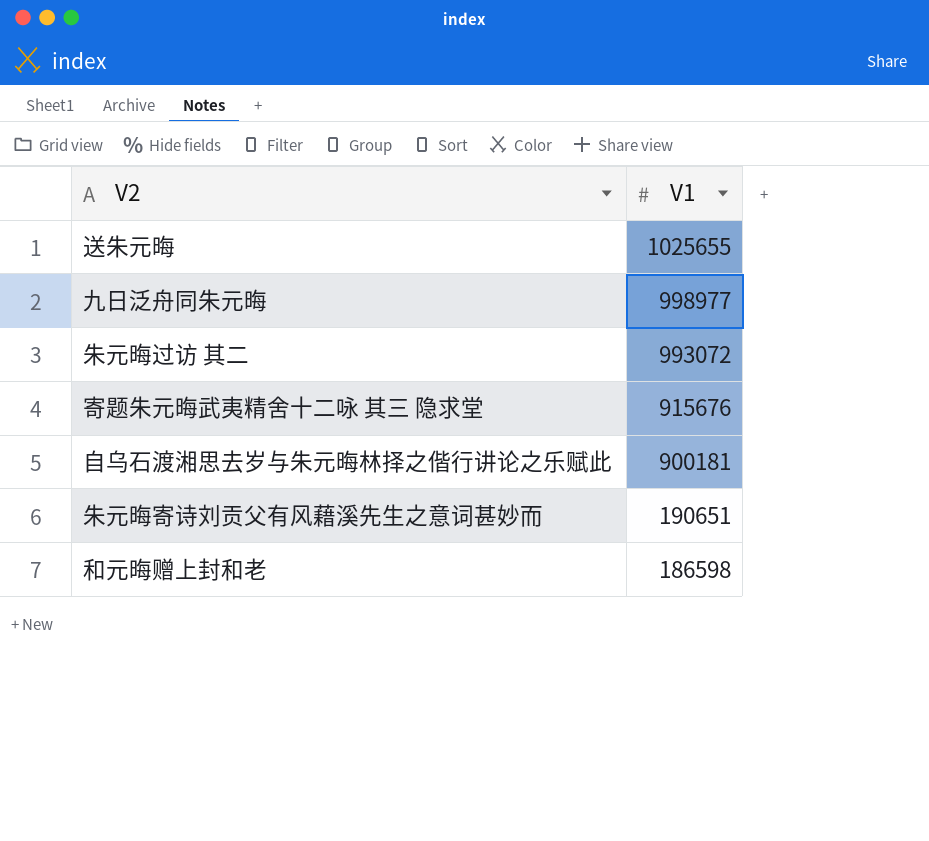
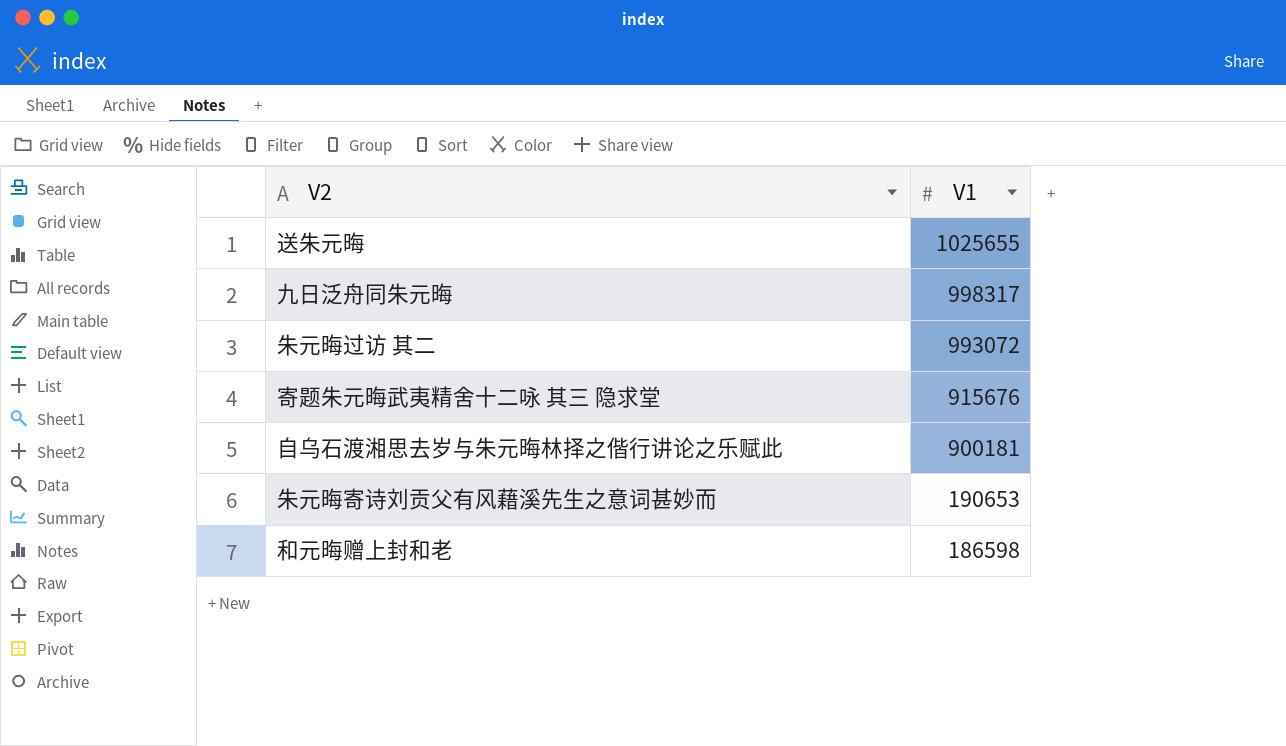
九日泛舟同朱元晦 | V1: 998977 -> 998317
朱元晦寄诗刘贡父有风藉溪先生之意词甚妙而 | V1: 190651 -> 190653

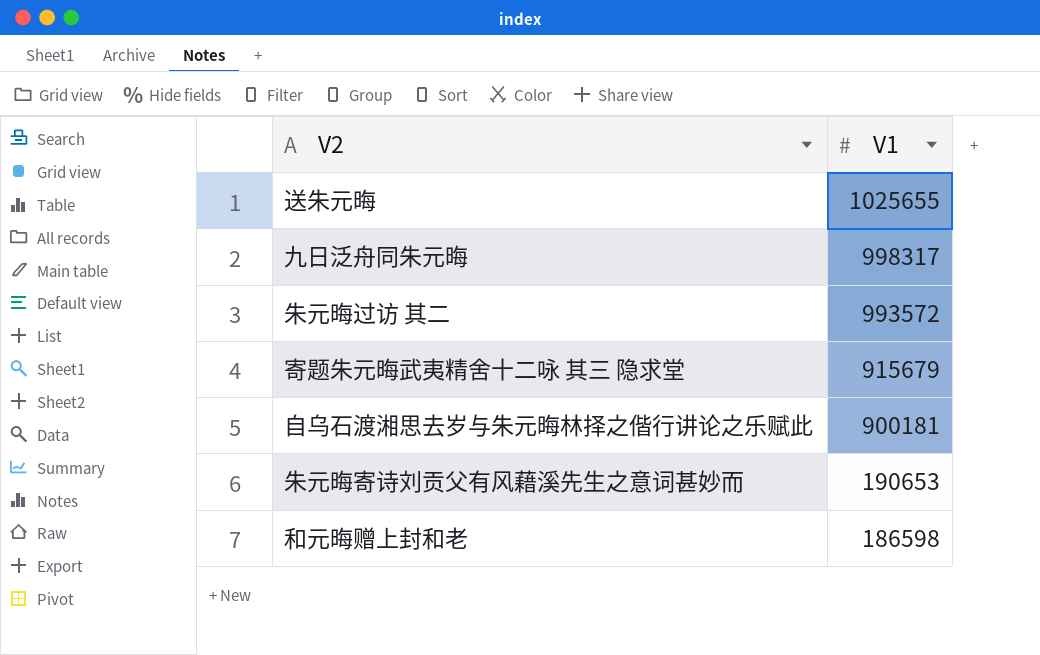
朱元晦过访 其二 | V1: 993072 -> 993572
寄题朱元晦武夷精舍十二咏 其三 隐求堂 | V1: 915676 -> 915679

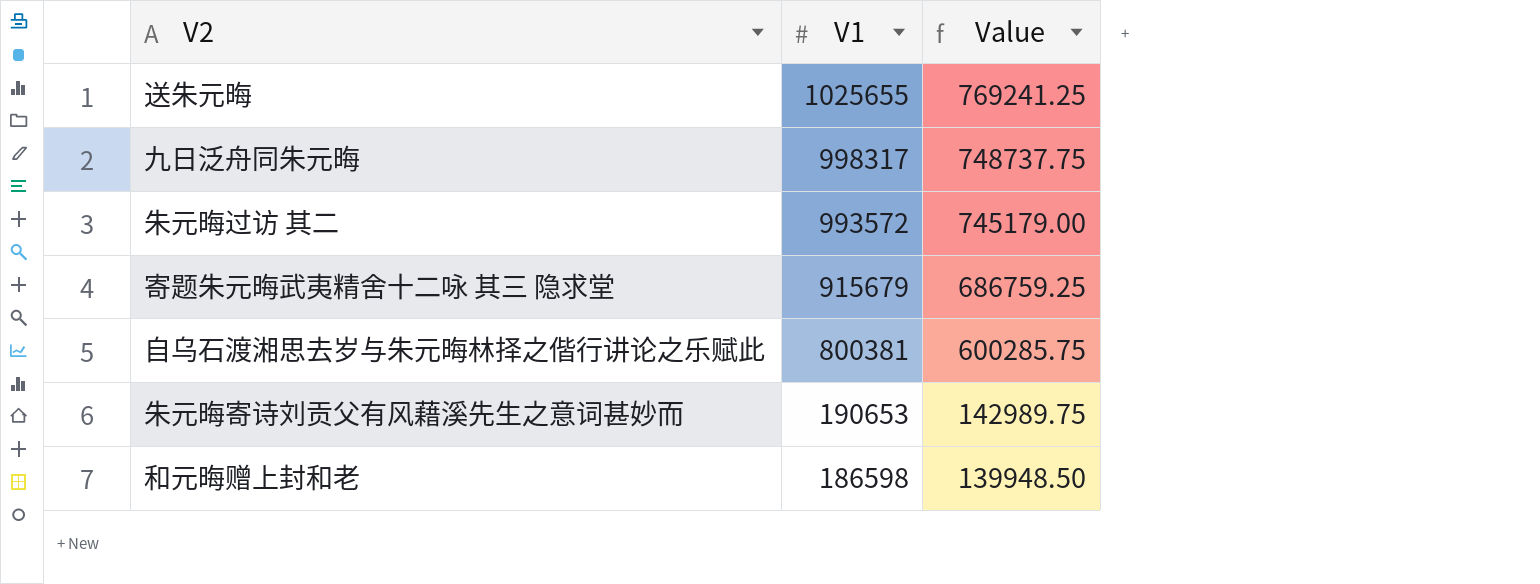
column Value | formula: none -> [V1] * 0.75
自乌石渡湘思去岁与朱元晦林择之偕行讲论之乐赋此 | V1: 900181 -> 800381

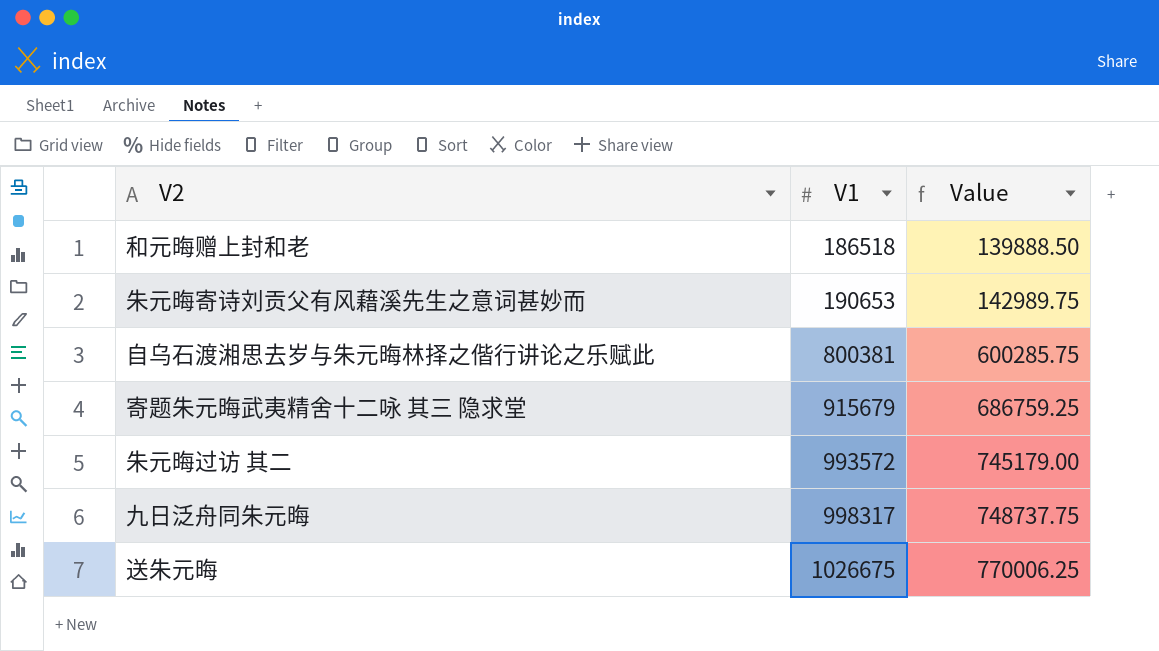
row order: V1 descending -> V1 ascending
和元晦赠上封和老 | V1: 186598 -> 186518
和元晦赠上封和老 | Value: 139948.50 -> 139888.50
送朱元晦 | V1: 1025655 -> 1026675
送朱元晦 | Value: 769241.25 -> 770006.25

